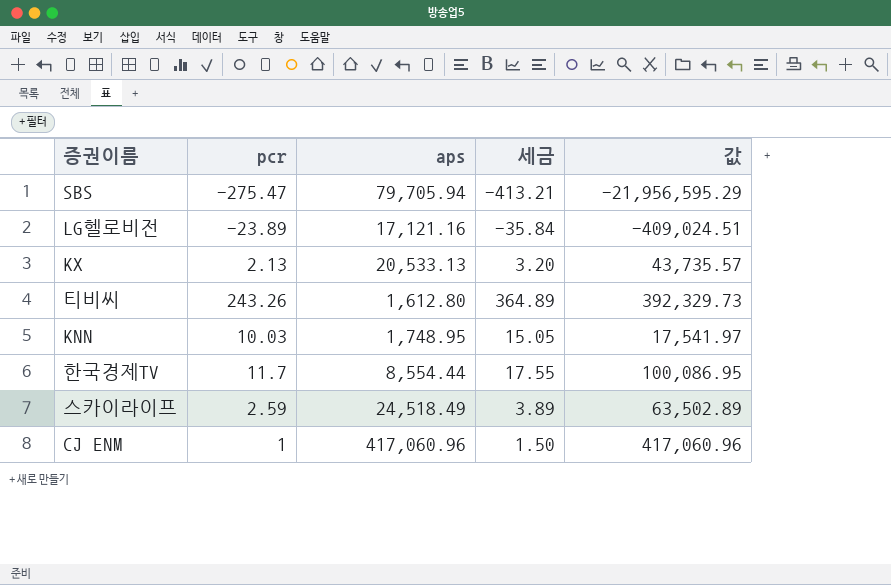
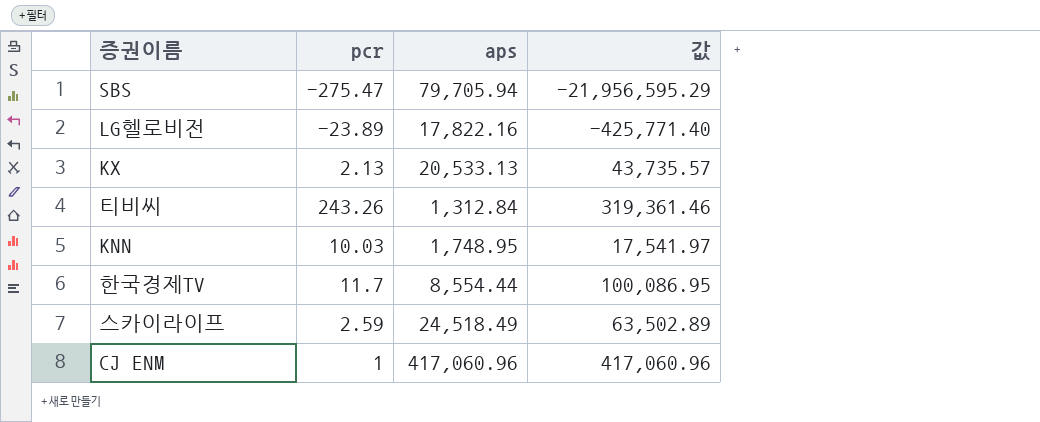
column 세금 | formula: [pcr] * 1.5 -> none
LG헬로비전 | aps: 17,121.16 -> 17,822.16
LG헬로비전 | 값: -409,024.51 -> -425,771.40
티비씨 | aps: 1,612.80 -> 1,312.84
티비씨 | 값: 392,329.73 -> 319,361.46

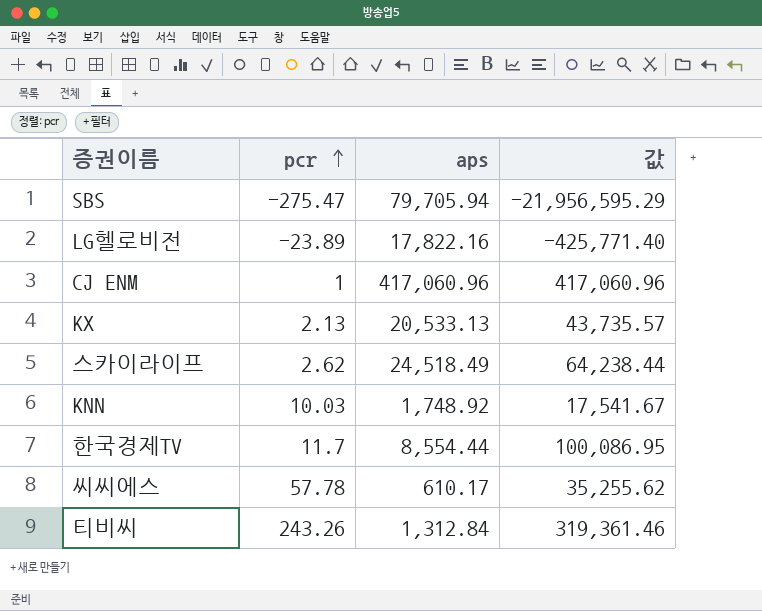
row order: none -> pcr ascending
스카이라이프 | pcr: 2.59 -> 2.62
스카이라이프 | 값: 63,502.89 -> 64,238.44
KNN | aps: 1,748.95 -> 1,748.92
KNN | 값: 17,541.97 -> 17,541.67
row 씨씨에스: none -> 57.78 | 610.17 | 35,255.62

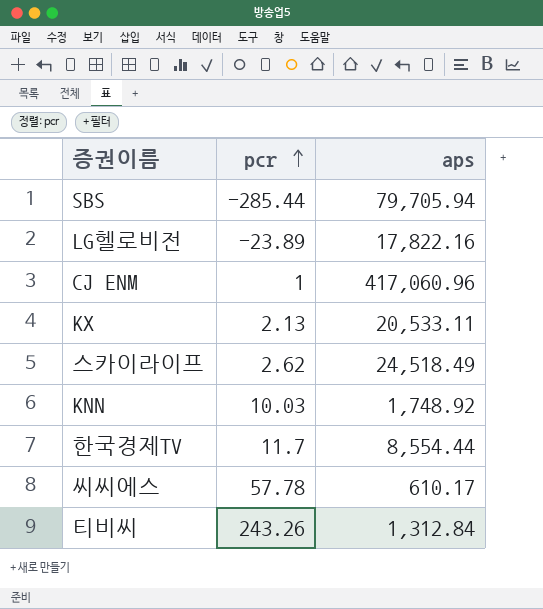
column 값 | formula: [pcr] * [aps] -> none
SBS | pcr: -275.47 -> -285.44
KX | aps: 20,533.13 -> 20,533.11

